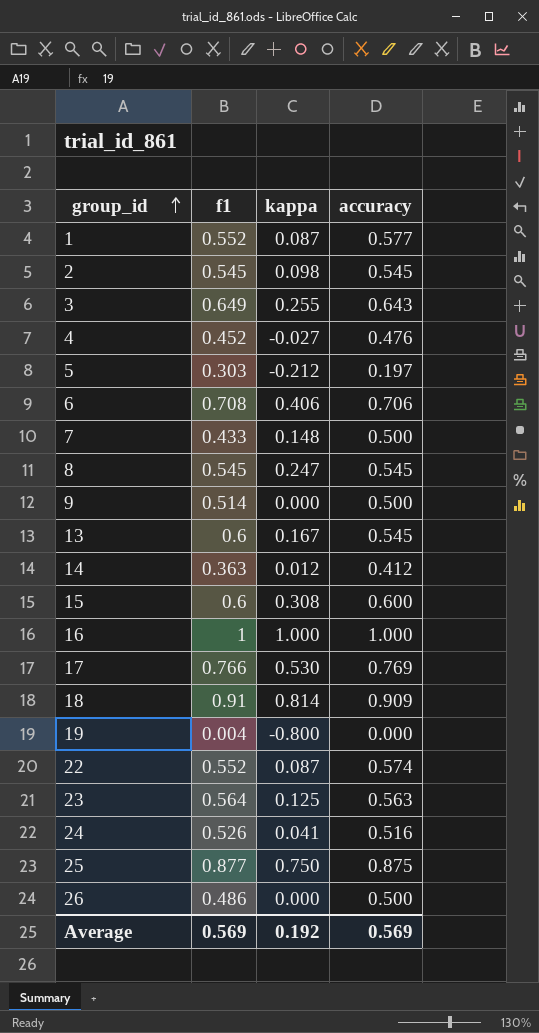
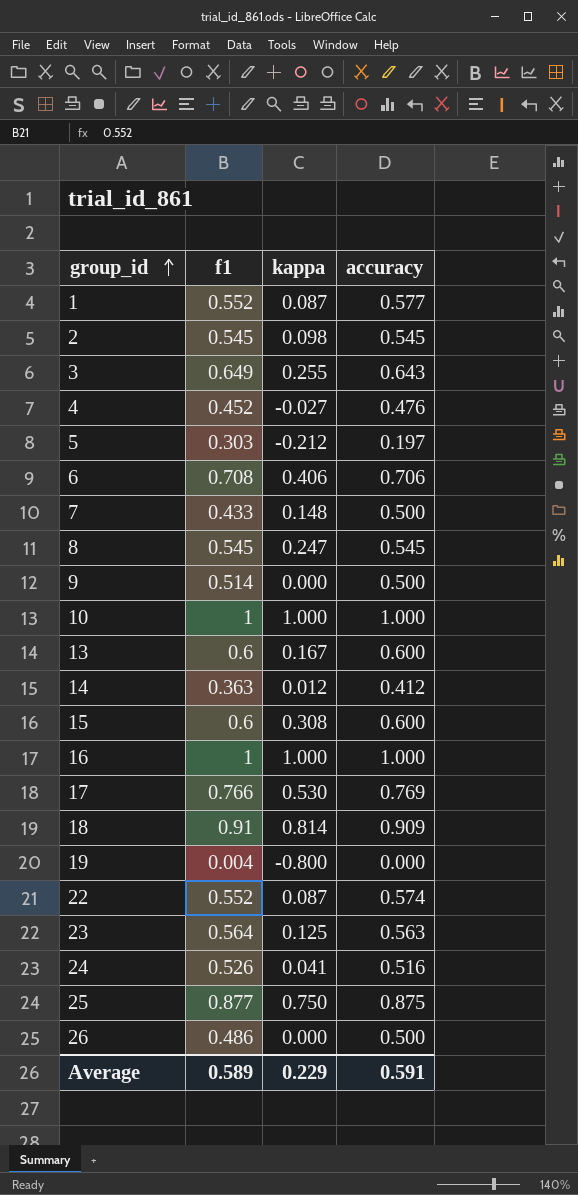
row 10: none -> 1 | 1.000 | 1.000
13 | accuracy: 0.545 -> 0.600
Average | f1: 0.569 -> 0.589
Average | kappa: 0.192 -> 0.229
Average | accuracy: 0.569 -> 0.591

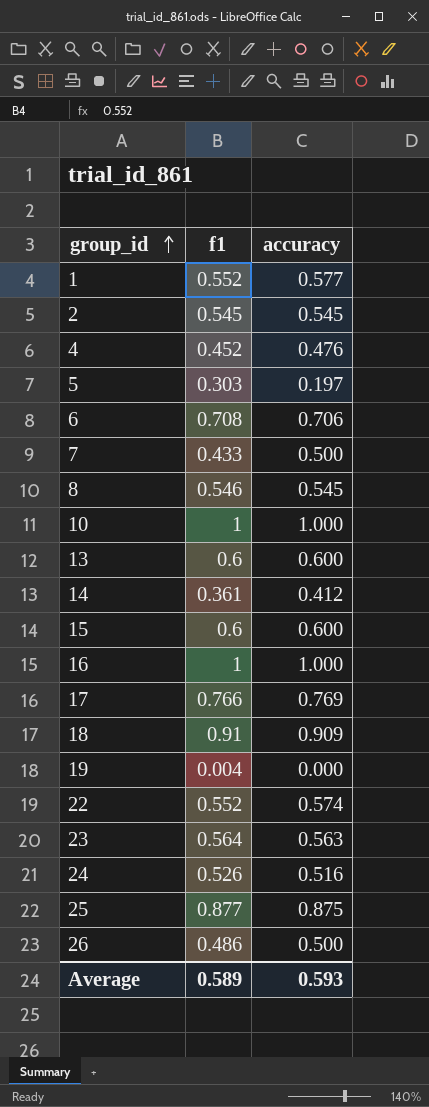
column kappa | position: 3 -> none
row 3: 0.649 | 0.255 | 0.643 -> none
row 9: 0.514 | 0.000 | 0.500 -> none
8 | f1: 0.545 -> 0.546
14 | f1: 0.363 -> 0.361
Average | accuracy: 0.591 -> 0.593

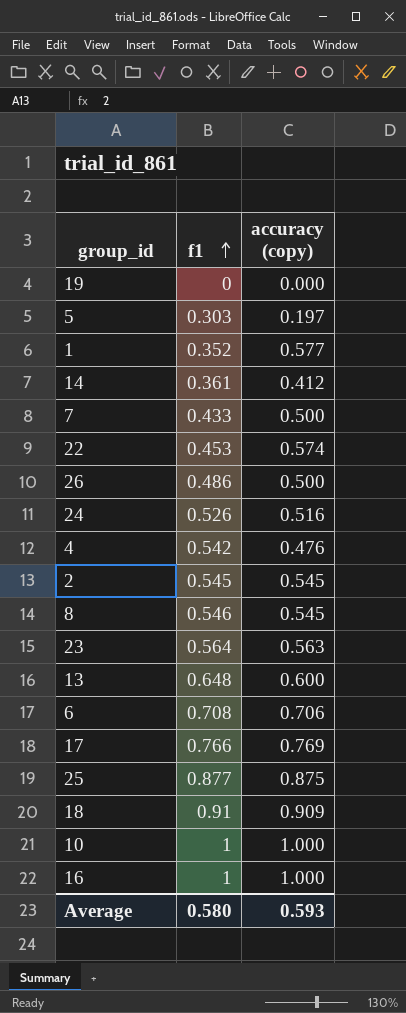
row order: group_id ascending -> f1 ascending
column name: accuracy -> accuracy (copy)
row 15: 0.6 | 0.600 -> none
19 | f1: 0.004 -> 0
1 | f1: 0.552 -> 0.352
22 | f1: 0.552 -> 0.453
4 | f1: 0.452 -> 0.542
13 | f1: 0.6 -> 0.648
Average | f1: 0.589 -> 0.580

